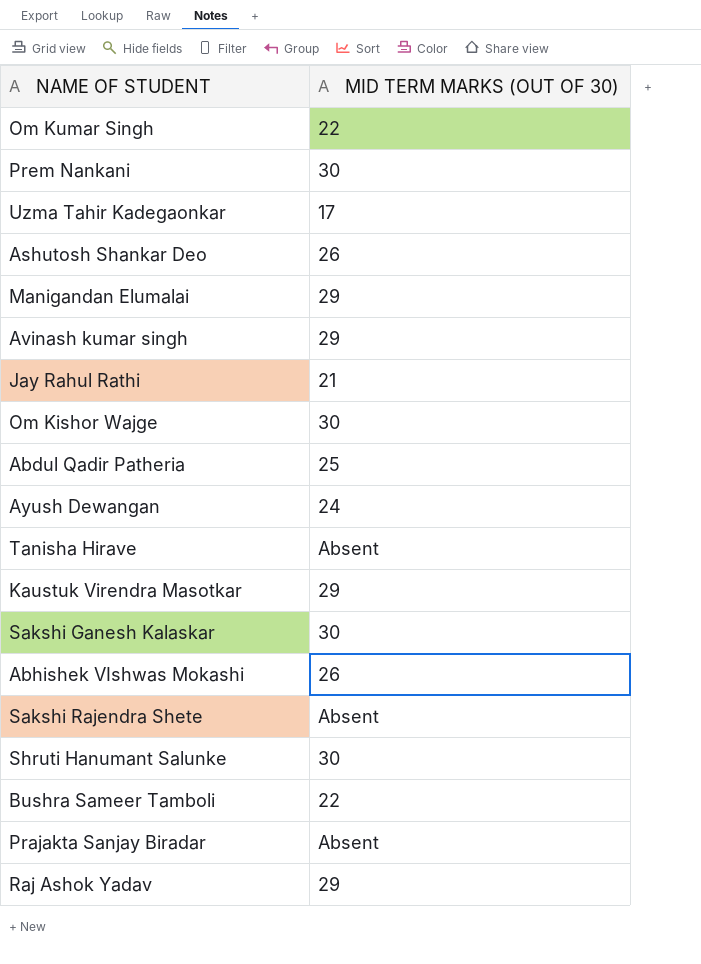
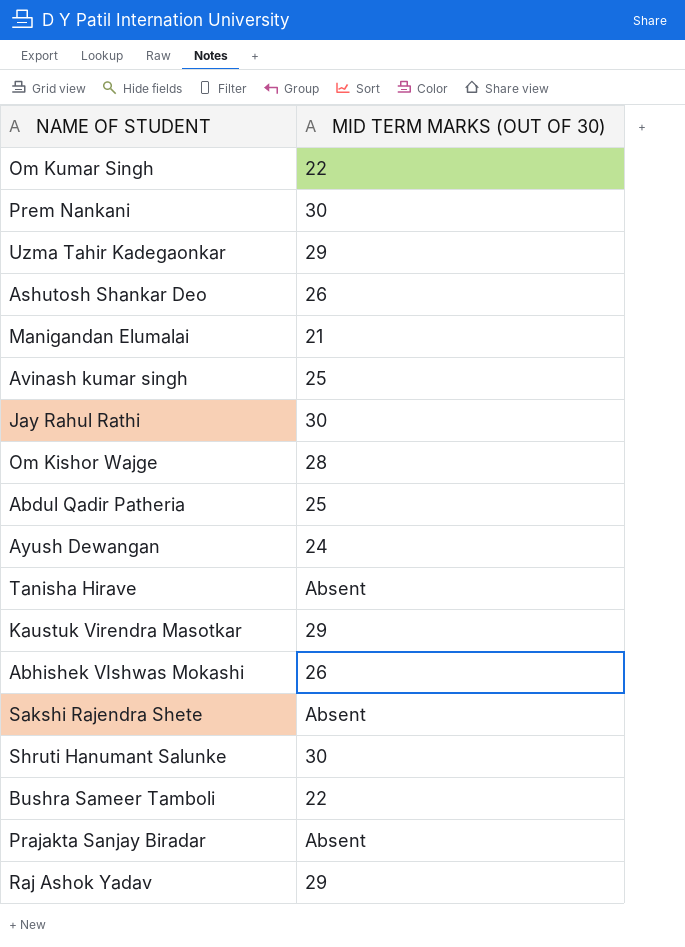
row Sakshi Ganesh Kalaskar: 30 -> none
Uzma Tahir Kadegaonkar | MID TERM MARKS (OUT OF 30): 17 -> 29
Manigandan Elumalai | MID TERM MARKS (OUT OF 30): 29 -> 21
Avinash kumar singh | MID TERM MARKS (OUT OF 30): 29 -> 25
Jay Rahul Rathi | MID TERM MARKS (OUT OF 30): 21 -> 30
Om Kishor Wajge | MID TERM MARKS (OUT OF 30): 30 -> 28

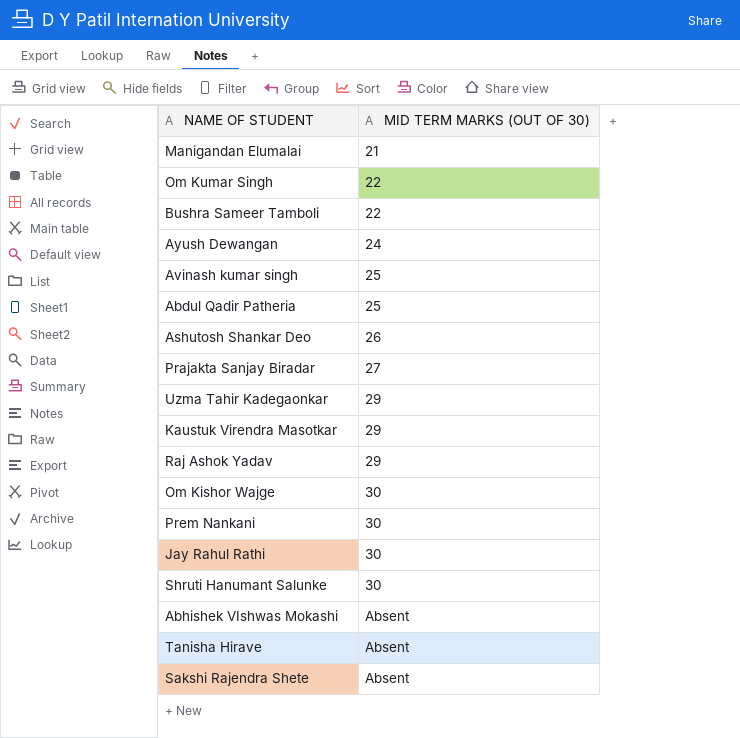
row order: none -> MID TERM MARKS (OUT OF 30) ascending
Prajakta Sanjay Biradar | MID TERM MARKS (OUT OF 30): Absent -> 27
Om Kishor Wajge | MID TERM MARKS (OUT OF 30): 28 -> 30
Abhishek VIshwas Mokashi | MID TERM MARKS (OUT OF 30): 26 -> Absent

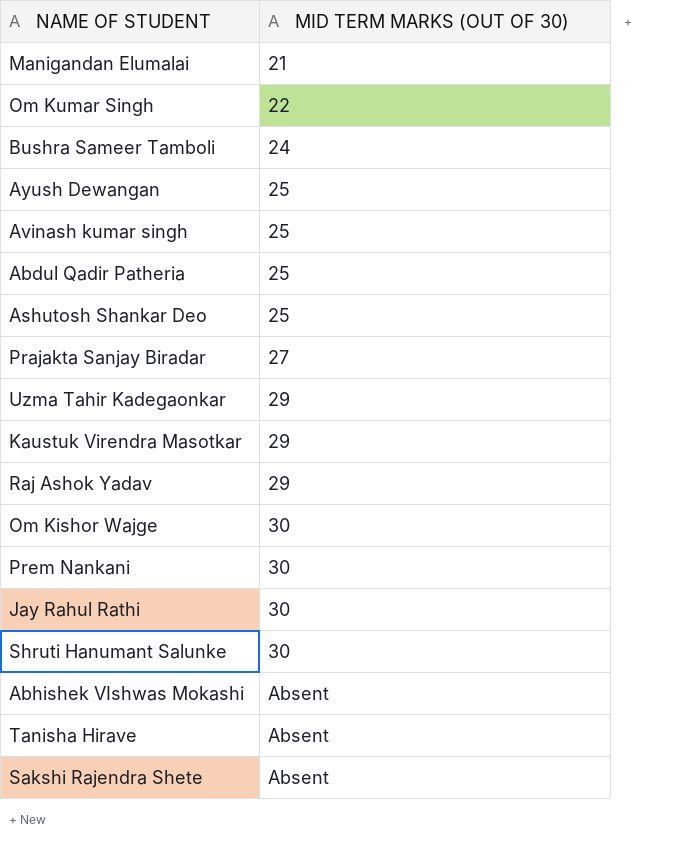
Bushra Sameer Tamboli | MID TERM MARKS (OUT OF 30): 22 -> 24
Ayush Dewangan | MID TERM MARKS (OUT OF 30): 24 -> 25
Ashutosh Shankar Deo | MID TERM MARKS (OUT OF 30): 26 -> 25

